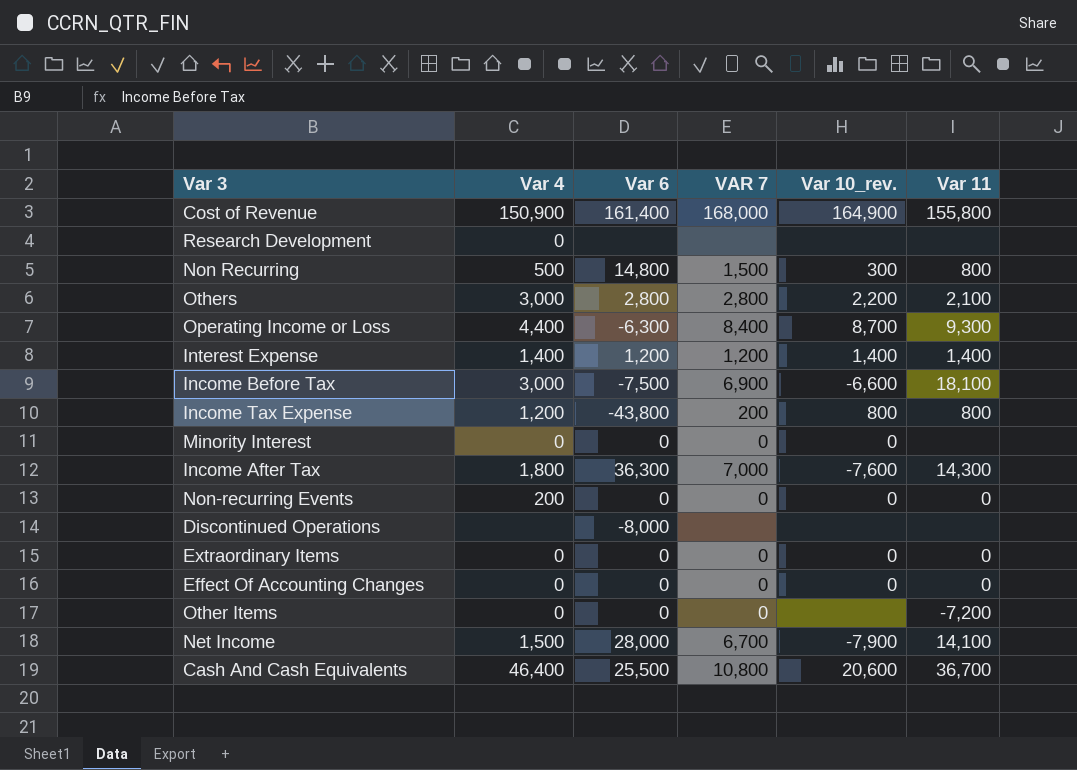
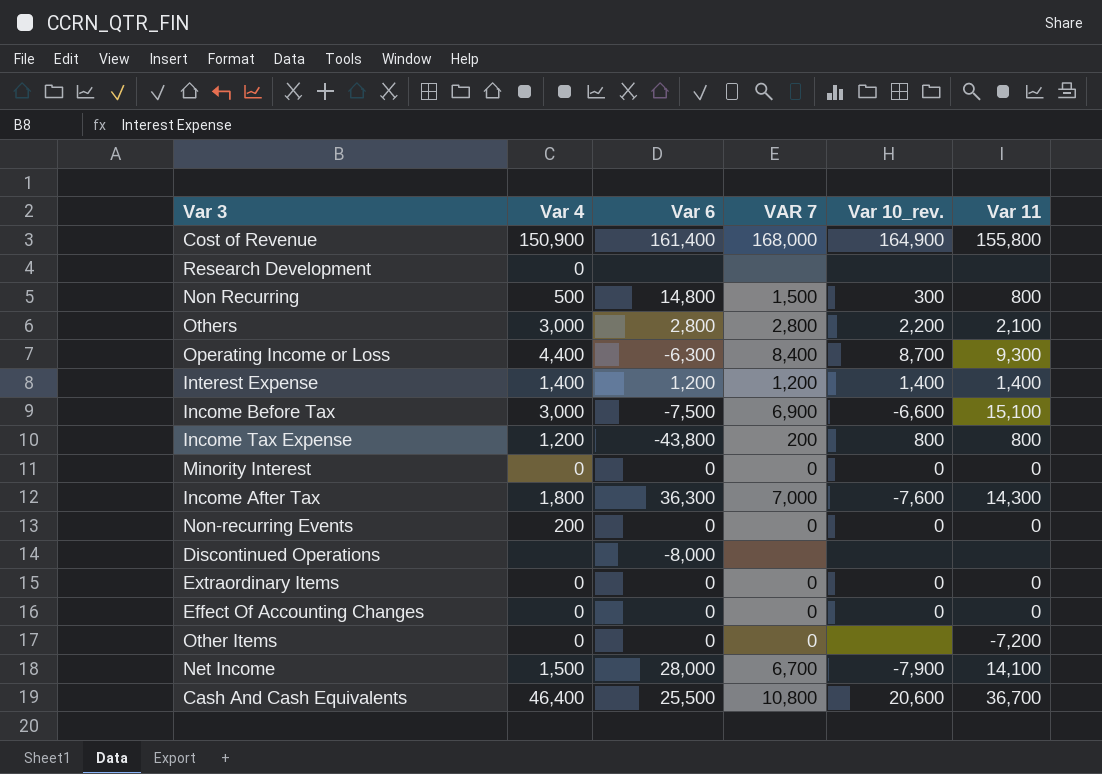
Income Before Tax | Var 11: 18,100 -> 15,100
Minority Interest | Var 11: none -> 0

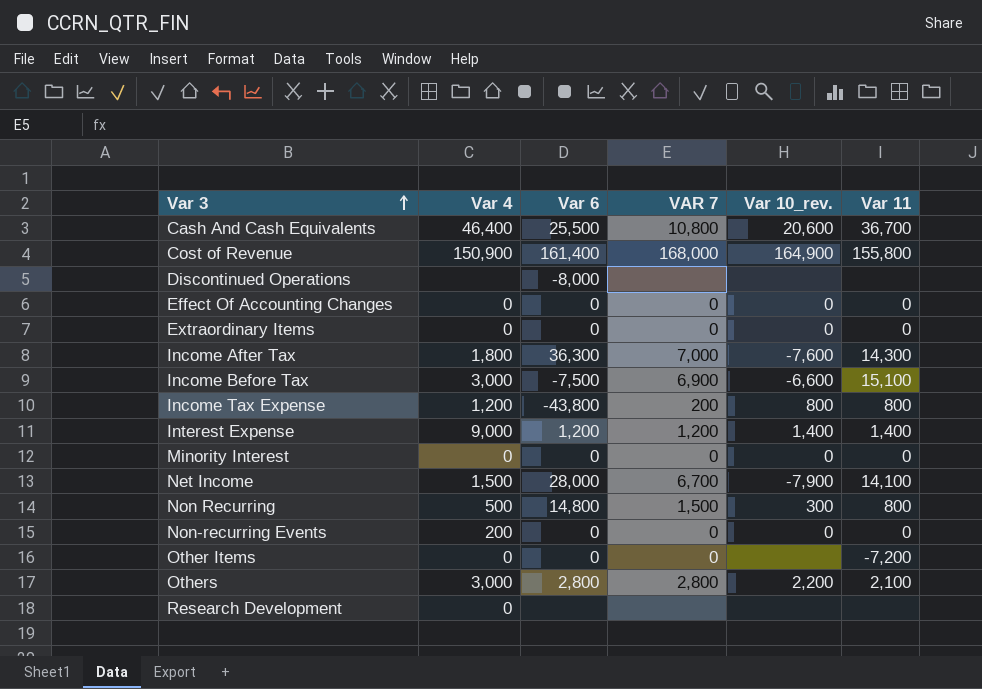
row order: none -> Var 3 ascending
row Operating Income or Loss: 4,400 | -6,300 | 8,400 | 8,700 | 9,300 -> none
Interest Expense | Var 4: 1,400 -> 9,000

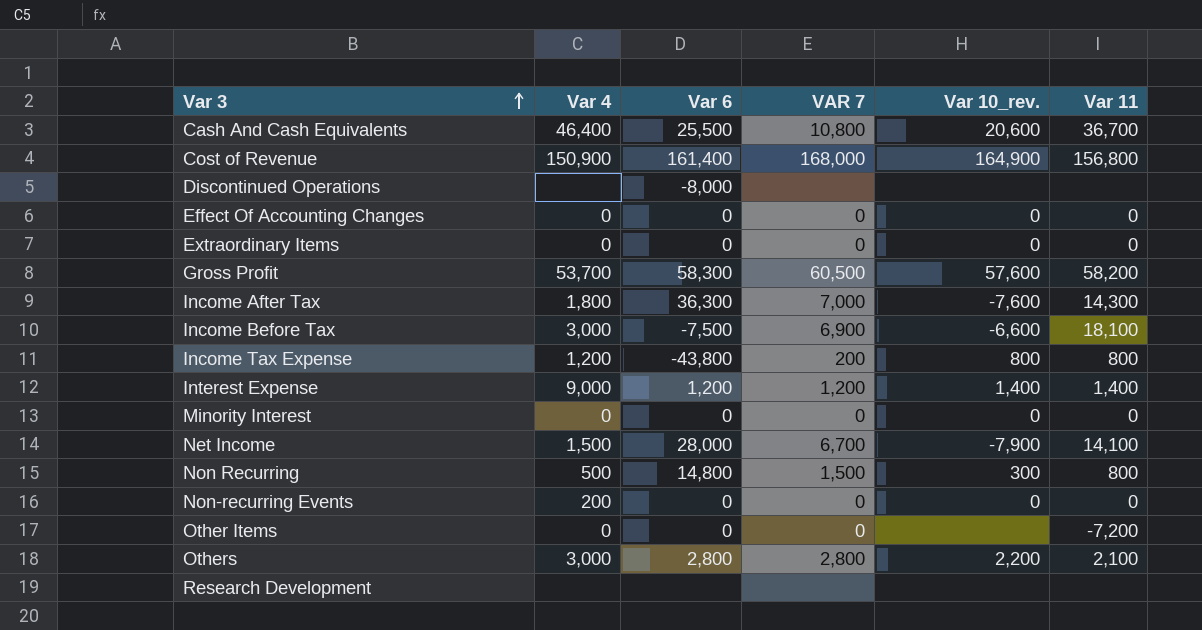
Cost of Revenue | Var 11: 155,800 -> 156,800
row Gross Profit: none -> 53,700 | 58,300 | 60,500 | 57,600 | 58,200
Income Before Tax | Var 11: 15,100 -> 18,100
Research Development | Var 4: 0 -> none

